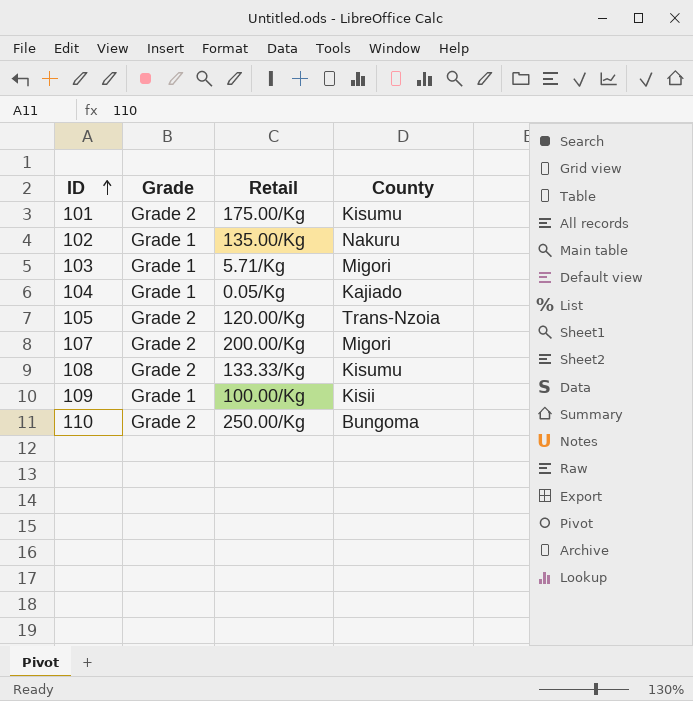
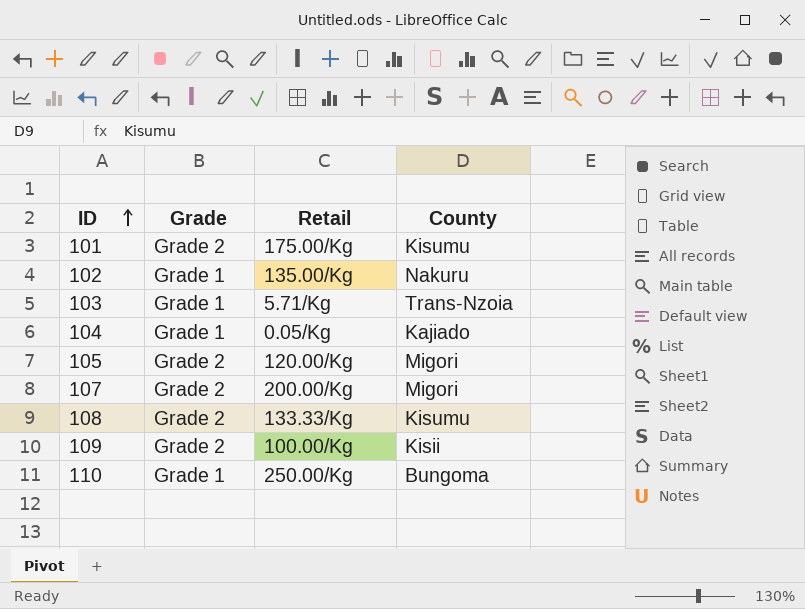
103 | County: Migori -> Trans-Nzoia
105 | County: Trans-Nzoia -> Migori
109 | Grade: Grade 1 -> Grade 2
110 | Grade: Grade 2 -> Grade 1

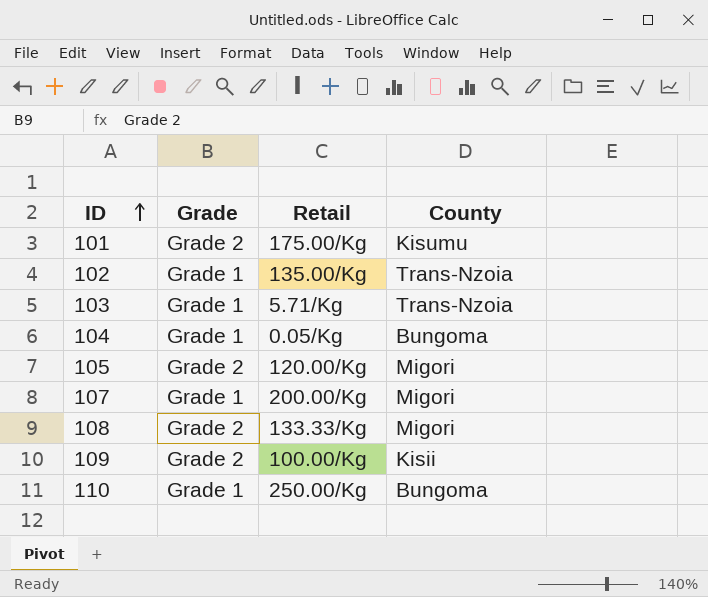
102 | County: Nakuru -> Trans-Nzoia
104 | County: Kajiado -> Bungoma
107 | Grade: Grade 2 -> Grade 1
108 | County: Kisumu -> Migori

